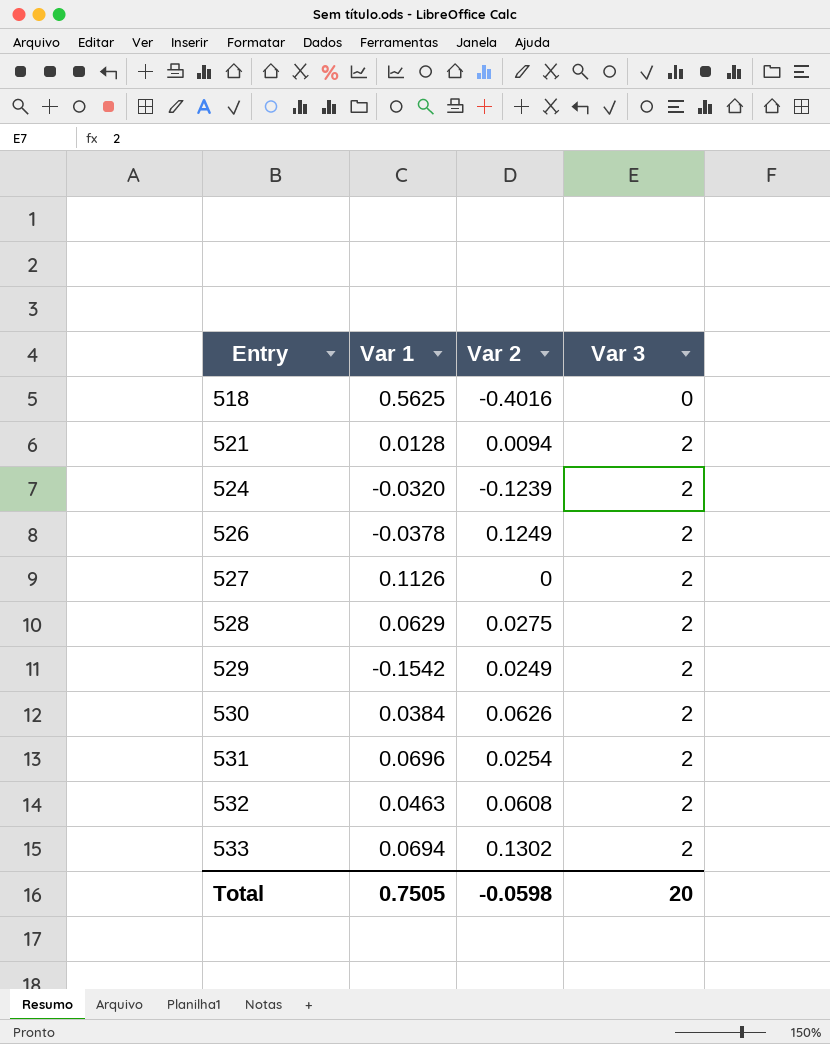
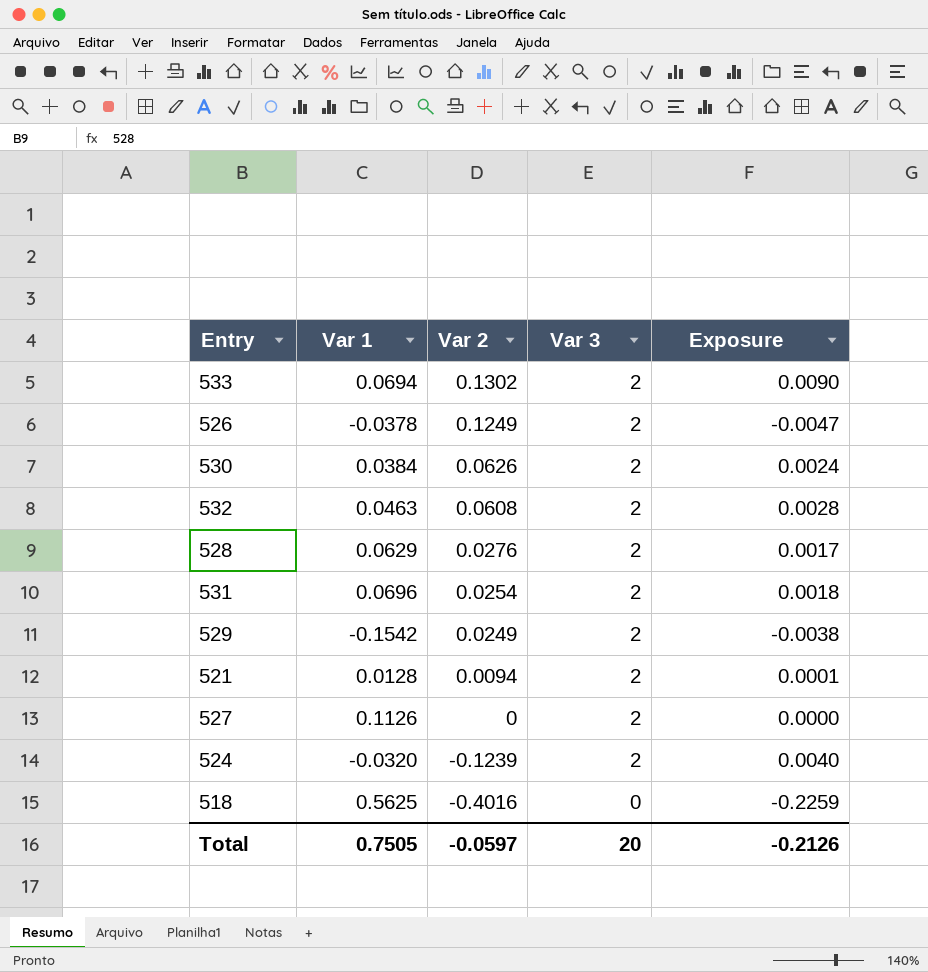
row order: Entry ascending -> Var 2 descending
column Exposure | formula: none -> [Var 1] * [Var 2]
528 | Var 2: 0.0275 -> 0.0276
Total | Var 2: -0.0598 -> -0.0597

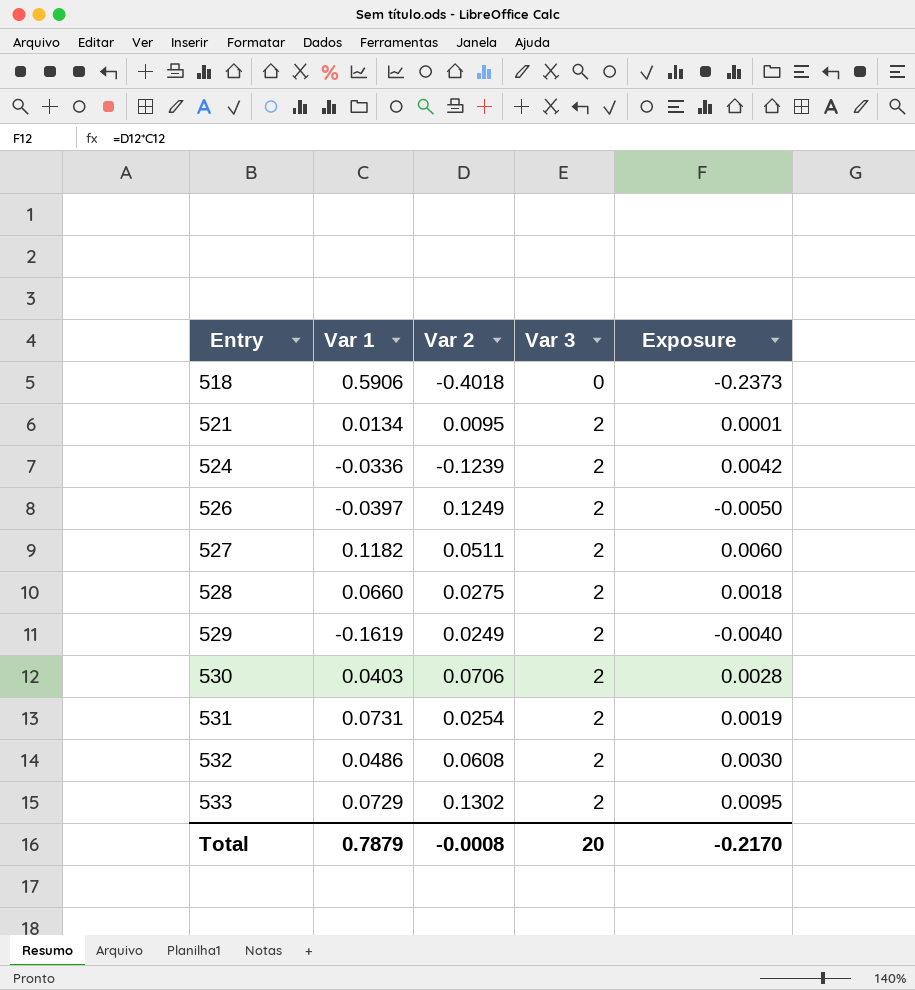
row order: Var 2 descending -> Entry ascending
518 | Var 1: 0.5625 -> 0.5906
518 | Var 2: -0.4016 -> -0.4018
518 | Exposure: -0.2259 -> -0.2373
521 | Var 1: 0.0128 -> 0.0134
521 | Var 2: 0.0094 -> 0.0095
524 | Var 1: -0.0320 -> -0.0336
524 | Exposure: 0.0040 -> 0.0042
526 | Var 1: -0.0378 -> -0.0397
526 | Exposure: -0.0047 -> -0.0050
527 | Var 1: 0.1126 -> 0.1182
527 | Var 2: 0 -> 0.0511
527 | Exposure: 0.0000 -> 0.0060
528 | Var 1: 0.0629 -> 0.0660
528 | Var 2: 0.0276 -> 0.0275
528 | Exposure: 0.0017 -> 0.0018
529 | Var 1: -0.1542 -> -0.1619
529 | Exposure: -0.0038 -> -0.0040
530 | Var 1: 0.0384 -> 0.0403
530 | Var 2: 0.0626 -> 0.0706
530 | Exposure: 0.0024 -> 0.0028
531 | Var 1: 0.0696 -> 0.0731
531 | Exposure: 0.0018 -> 0.0019
532 | Var 1: 0.0463 -> 0.0486
532 | Exposure: 0.0028 -> 0.0030
533 | Var 1: 0.0694 -> 0.0729
533 | Exposure: 0.0090 -> 0.0095
Total | Var 1: 0.7505 -> 0.7879
Total | Var 2: -0.0597 -> -0.0008
Total | Exposure: -0.2126 -> -0.2170

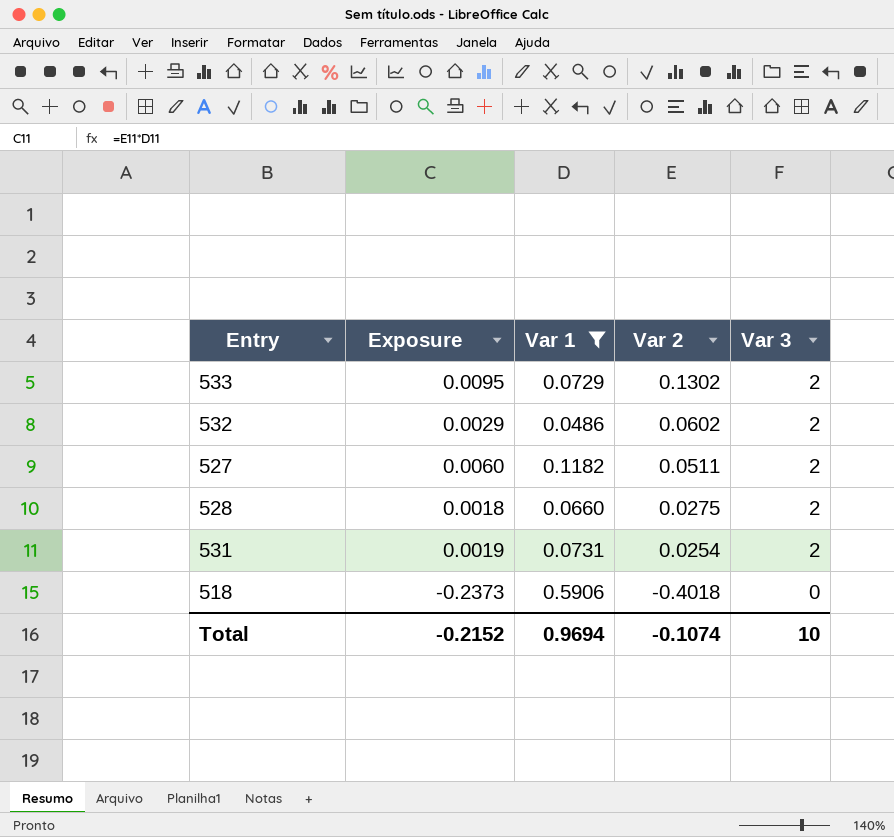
filter: none -> Var 1 >= 0.0486
row order: Entry ascending -> Var 2 descending
column Exposure | position: 5 -> 2
532 | Exposure: 0.0030 -> 0.0029
532 | Var 2: 0.0608 -> 0.0602
Total | Exposure: -0.2170 -> -0.2152
Total | Var 1: 0.7879 -> 0.9694
Total | Var 2: -0.0008 -> -0.1074
Total | Var 3: 20 -> 10

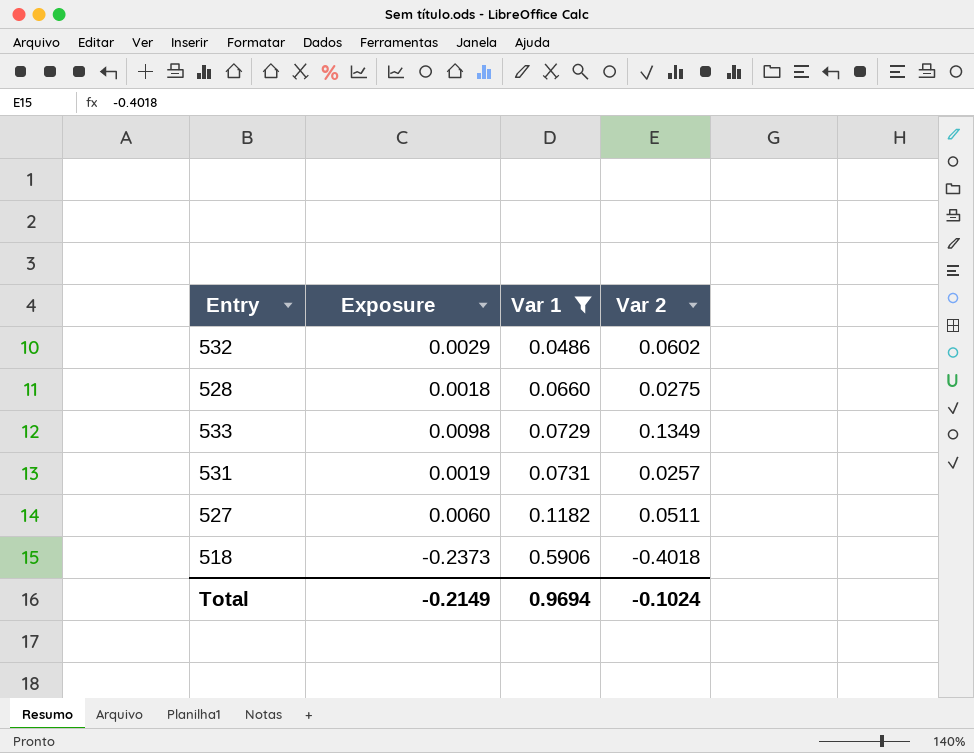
row order: Var 2 descending -> Var 1 ascending
column Var 3 | position: 5 -> none
533 | Exposure: 0.0095 -> 0.0098
533 | Var 2: 0.1302 -> 0.1349
531 | Var 2: 0.0254 -> 0.0257
Total | Exposure: -0.2152 -> -0.2149
Total | Var 2: -0.1074 -> -0.1024

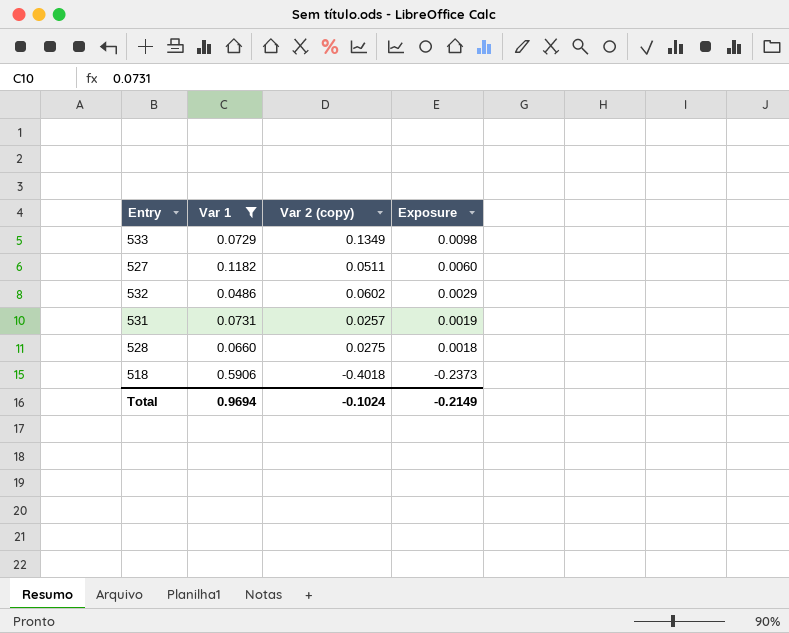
row order: Var 1 ascending -> Exposure descending
column name: Var 2 -> Var 2 (copy)
column Exposure | position: 2 -> 4

